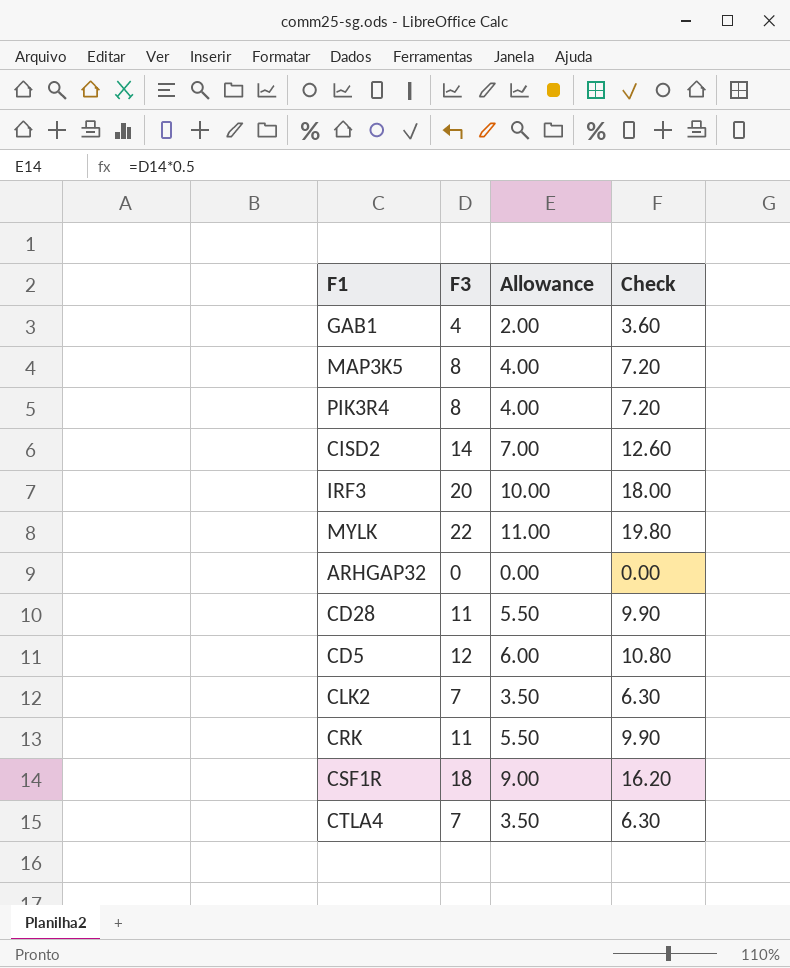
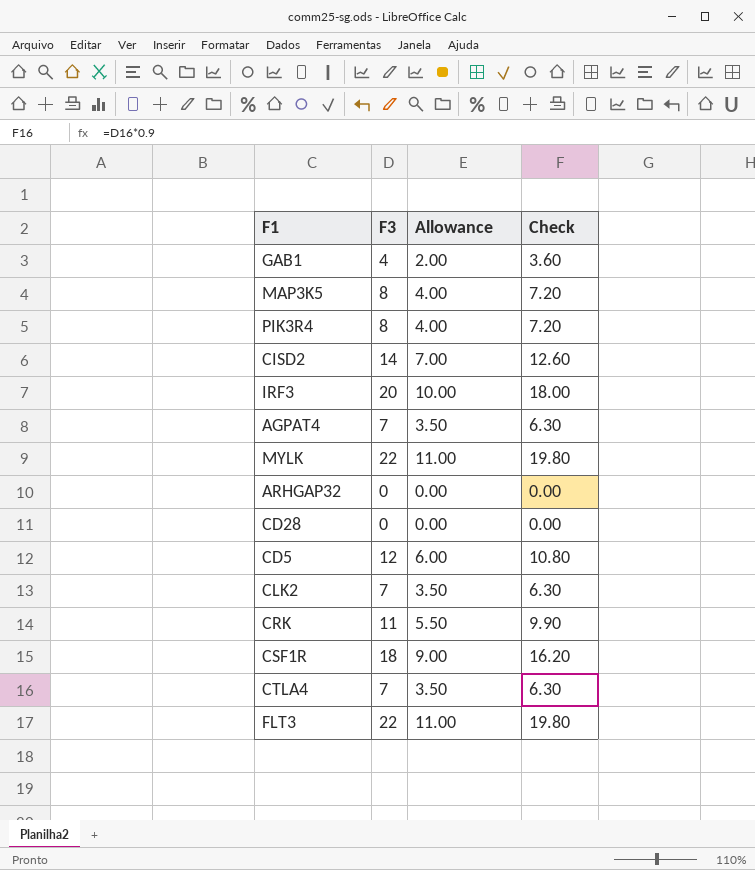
row AGPAT4: none -> 7 | 3.50 | 6.30
CD28 | F3: 11 -> 0
CD28 | Allowance: 5.50 -> 0.00
CD28 | Check: 9.90 -> 0.00
row FLT3: none -> 22 | 11.00 | 19.80

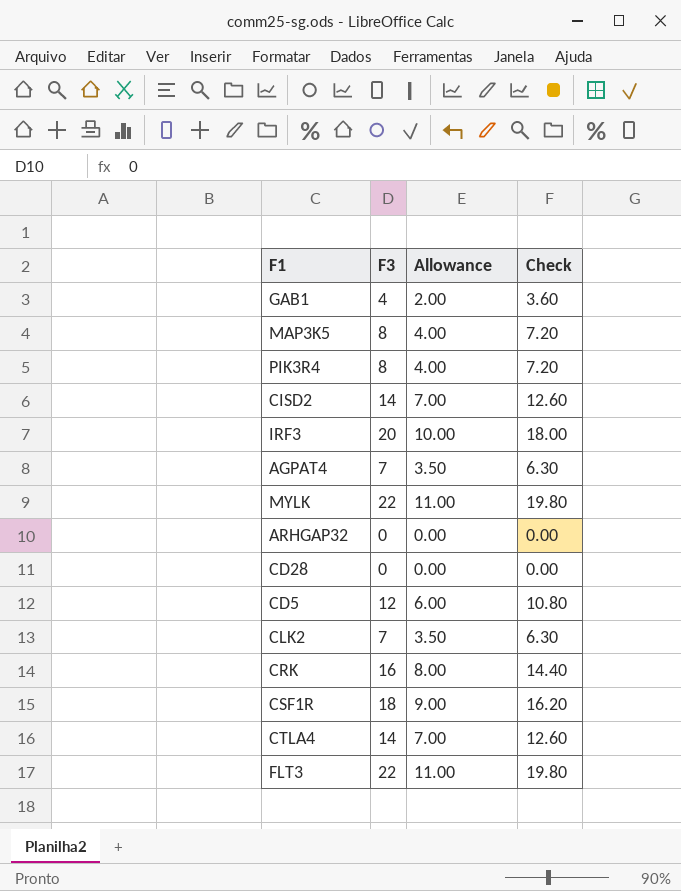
CRK | F3: 11 -> 16
CRK | Allowance: 5.50 -> 8.00
CRK | Check: 9.90 -> 14.40
CTLA4 | F3: 7 -> 14
CTLA4 | Allowance: 3.50 -> 7.00
CTLA4 | Check: 6.30 -> 12.60

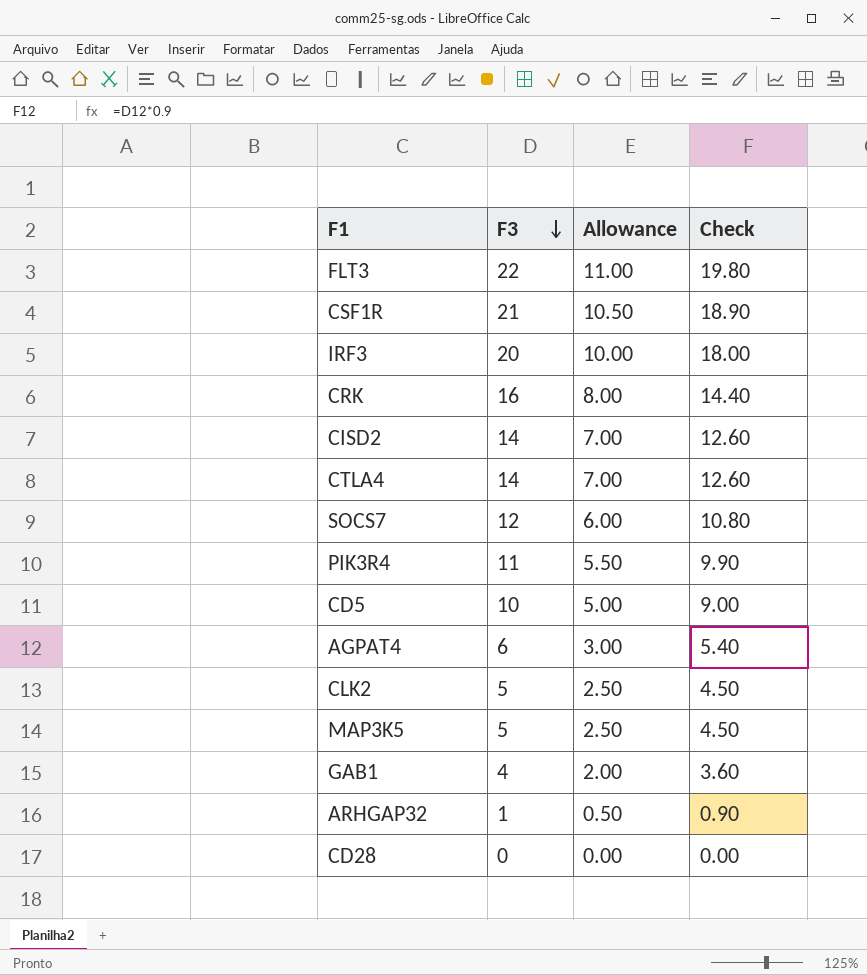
row order: none -> F3 descending
row MYLK: 22 | 11.00 | 19.80 -> none
CSF1R | F3: 18 -> 21
CSF1R | Allowance: 9.00 -> 10.50
CSF1R | Check: 16.20 -> 18.90
row SOCS7: none -> 12 | 6.00 | 10.80
PIK3R4 | F3: 8 -> 11
PIK3R4 | Allowance: 4.00 -> 5.50
PIK3R4 | Check: 7.20 -> 9.90
CD5 | F3: 12 -> 10
CD5 | Allowance: 6.00 -> 5.00
CD5 | Check: 10.80 -> 9.00
AGPAT4 | F3: 7 -> 6
AGPAT4 | Allowance: 3.50 -> 3.00
AGPAT4 | Check: 6.30 -> 5.40
CLK2 | F3: 7 -> 5
CLK2 | Allowance: 3.50 -> 2.50
CLK2 | Check: 6.30 -> 4.50
MAP3K5 | F3: 8 -> 5
MAP3K5 | Allowance: 4.00 -> 2.50
MAP3K5 | Check: 7.20 -> 4.50
ARHGAP32 | F3: 0 -> 1
ARHGAP32 | Allowance: 0.00 -> 0.50
ARHGAP32 | Check: 0.00 -> 0.90

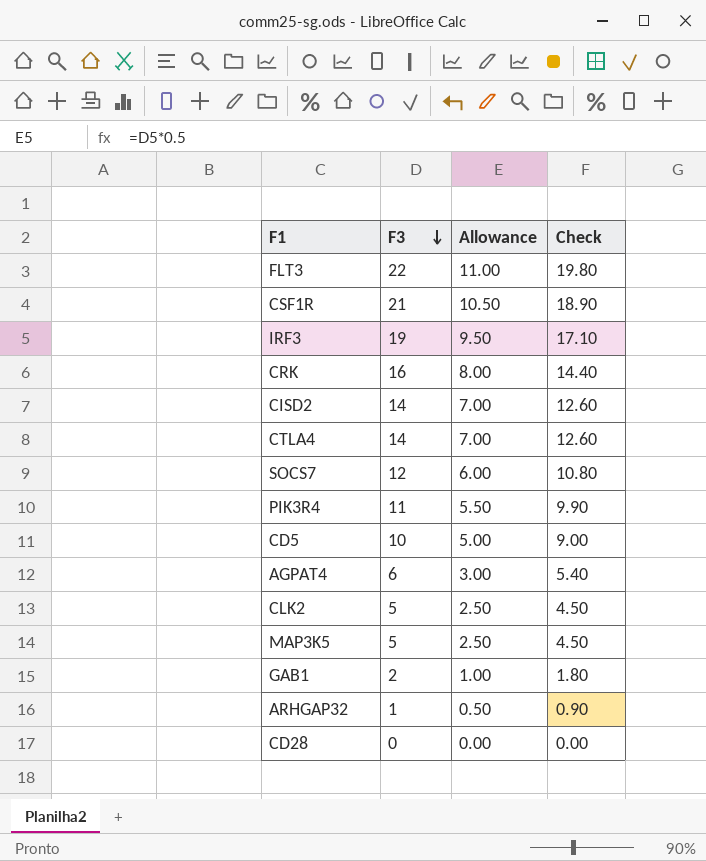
IRF3 | F3: 20 -> 19
IRF3 | Allowance: 10.00 -> 9.50
IRF3 | Check: 18.00 -> 17.10
GAB1 | F3: 4 -> 2
GAB1 | Allowance: 2.00 -> 1.00
GAB1 | Check: 3.60 -> 1.80

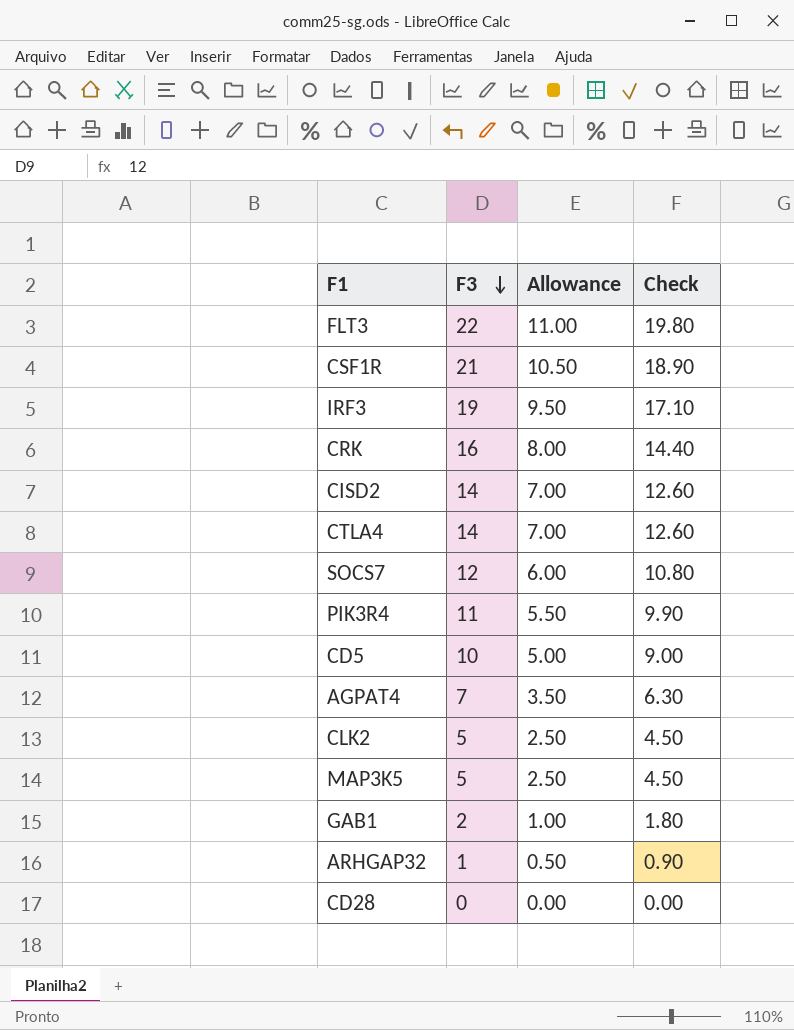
AGPAT4 | F3: 6 -> 7
AGPAT4 | Allowance: 3.00 -> 3.50
AGPAT4 | Check: 5.40 -> 6.30

